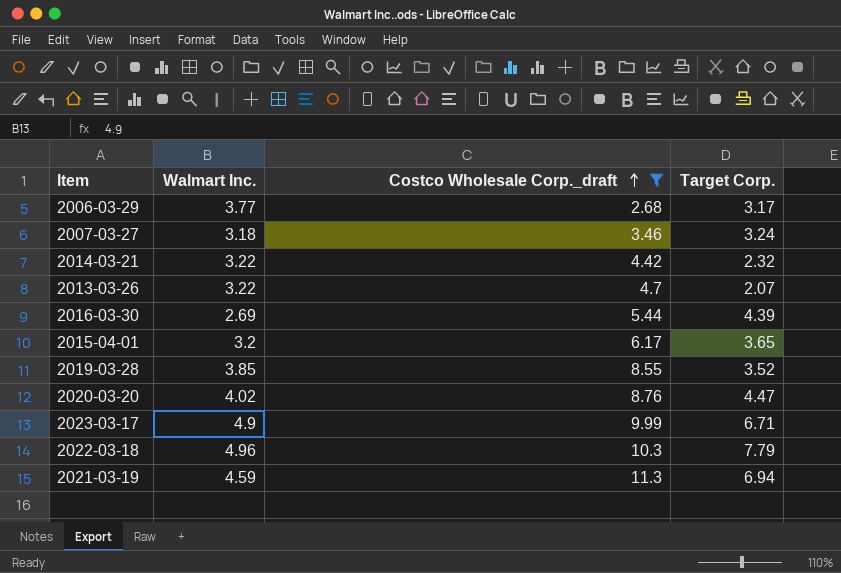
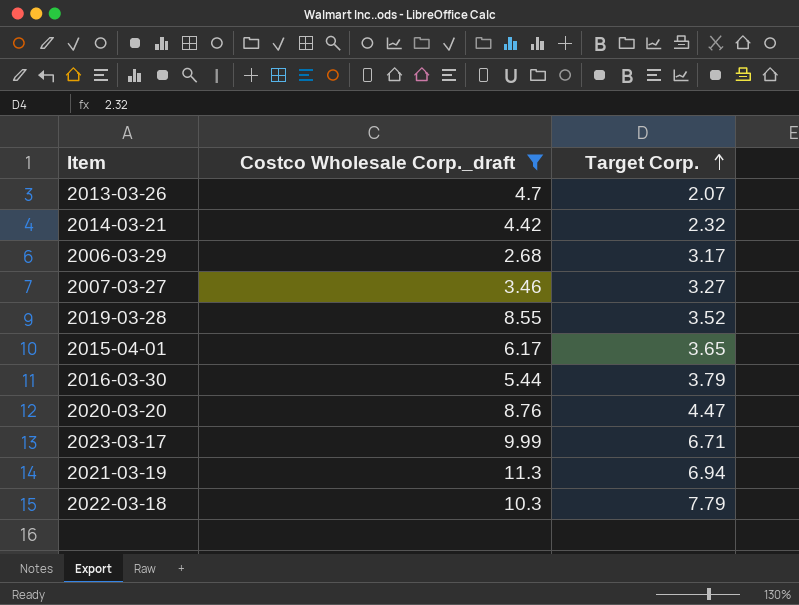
row order: Costco Wholesale Corp._draft ascending -> Target Corp. ascending
column Walmart Inc. | position: 2 -> none
2007-03-27 | Target Corp.: 3.24 -> 3.27
2016-03-30 | Target Corp.: 4.39 -> 3.79

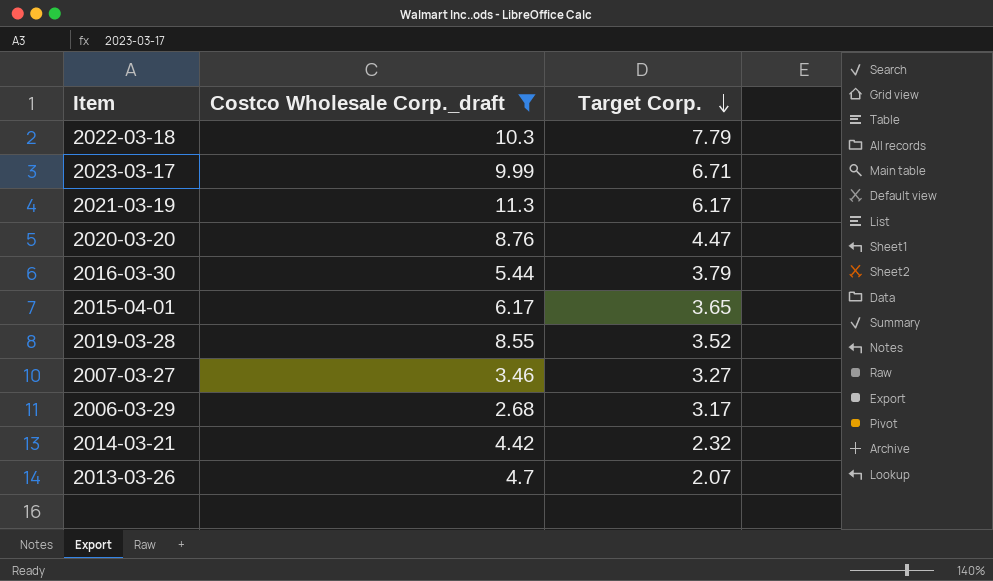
row order: Target Corp. ascending -> Target Corp. descending
2021-03-19 | Target Corp.: 6.94 -> 6.17

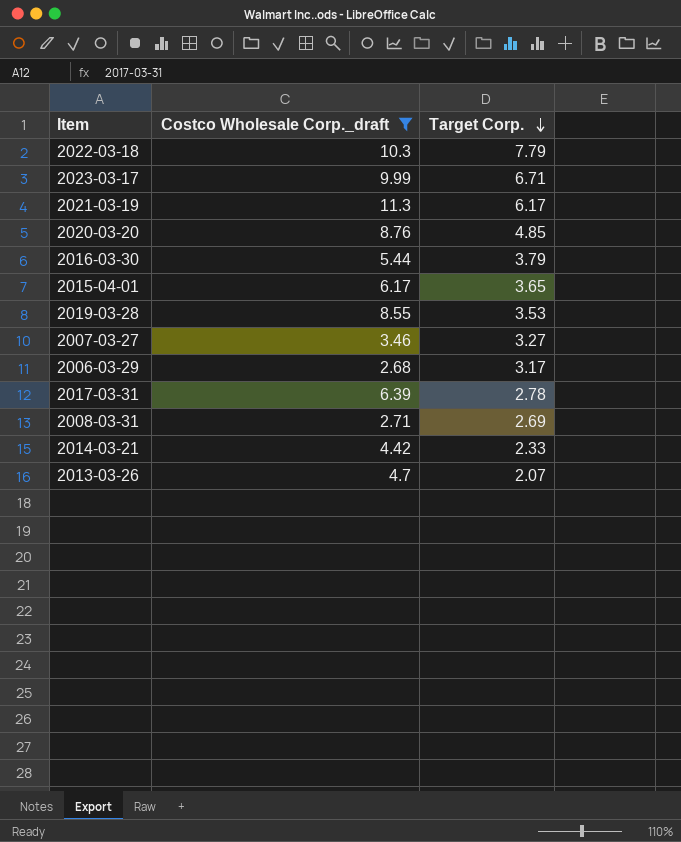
2020-03-20 | Target Corp.: 4.47 -> 4.85
2019-03-28 | Target Corp.: 3.52 -> 3.53
row 2017-03-31: none -> 6.39 | 2.78
row 2008-03-31: none -> 2.71 | 2.69
2014-03-21 | Target Corp.: 2.32 -> 2.33

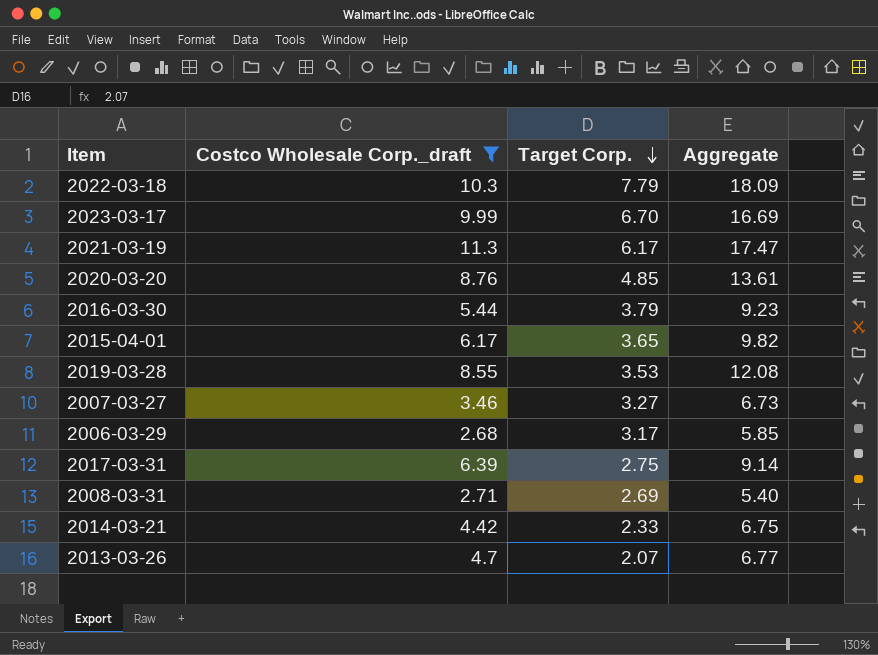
column Aggregate | formula: none -> [Costco Wholesale Corp._draft] + [Target Corp.]
2023-03-17 | Target Corp.: 6.71 -> 6.70
2017-03-31 | Target Corp.: 2.78 -> 2.75

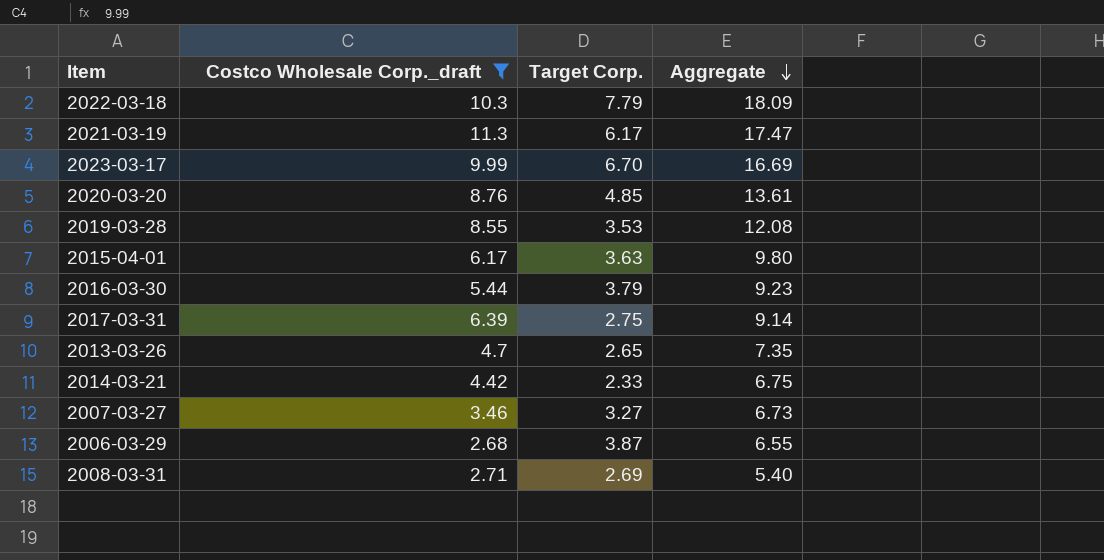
row order: Target Corp. descending -> Aggregate descending
2015-04-01 | Target Corp.: 3.65 -> 3.63
2015-04-01 | Aggregate: 9.82 -> 9.80
2013-03-26 | Target Corp.: 2.07 -> 2.65
2013-03-26 | Aggregate: 6.77 -> 7.35
2006-03-29 | Target Corp.: 3.17 -> 3.87
2006-03-29 | Aggregate: 5.85 -> 6.55

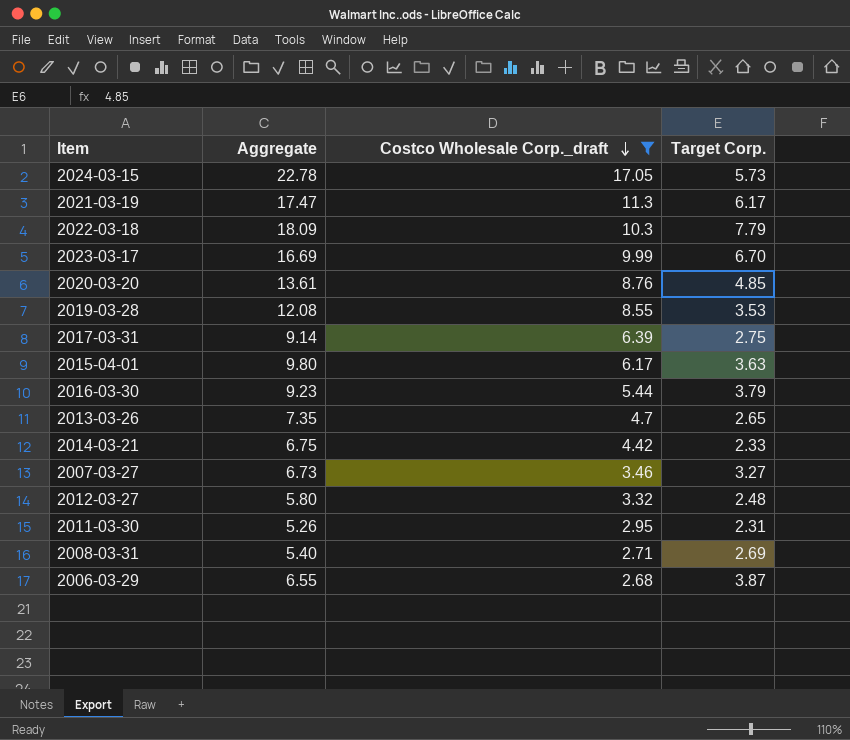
row order: Aggregate descending -> Costco Wholesale Corp._draft descending
column Aggregate | position: 4 -> 2
row 2024-03-15: none -> 22.78 | 17.05 | 5.73
row 2012-03-27: none -> 5.80 | 3.32 | 2.48
row 2011-03-30: none -> 5.26 | 2.95 | 2.31

